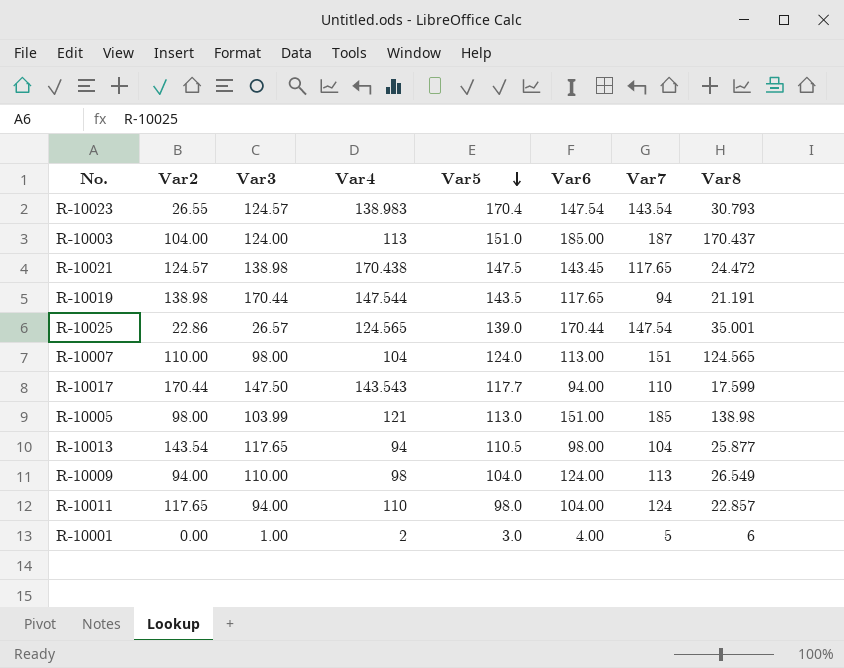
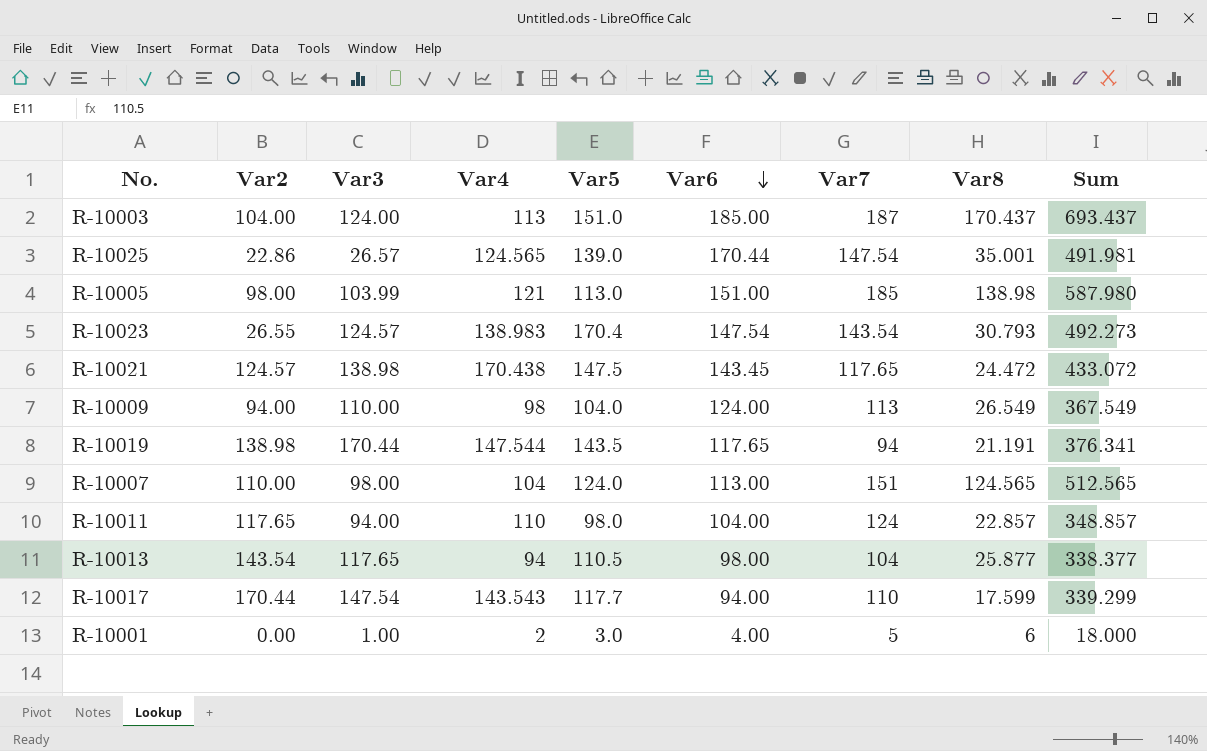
row order: Var5 descending -> Var6 descending
column Sum | formula: none -> [Var5] + [Var6] + [Var7] + [Var8]
R-10017 | Var3: 147.50 -> 147.54

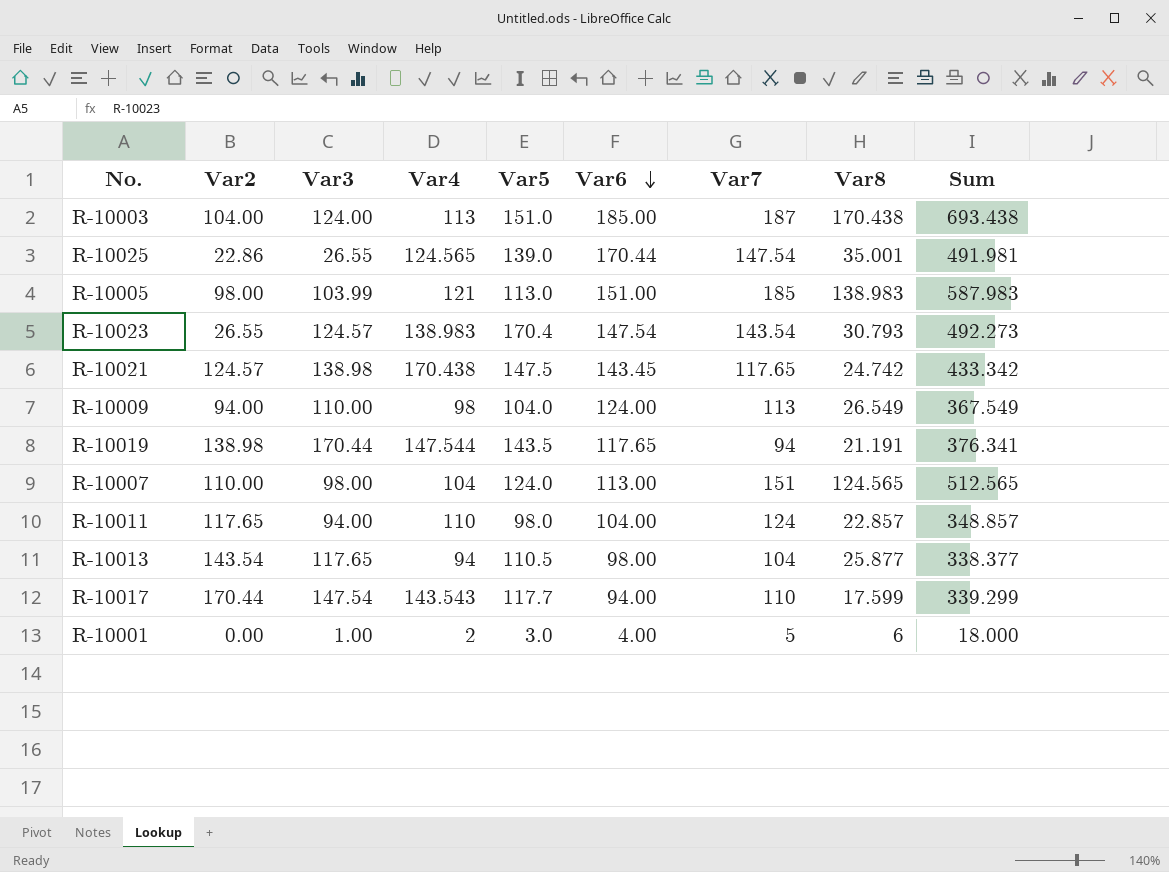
R-10003 | Var8: 170.437 -> 170.438
R-10003 | Sum: 693.437 -> 693.438
R-10025 | Var3: 26.57 -> 26.55
R-10005 | Var8: 138.98 -> 138.983
R-10005 | Sum: 587.980 -> 587.983
R-10021 | Var8: 24.472 -> 24.742
R-10021 | Sum: 433.072 -> 433.342

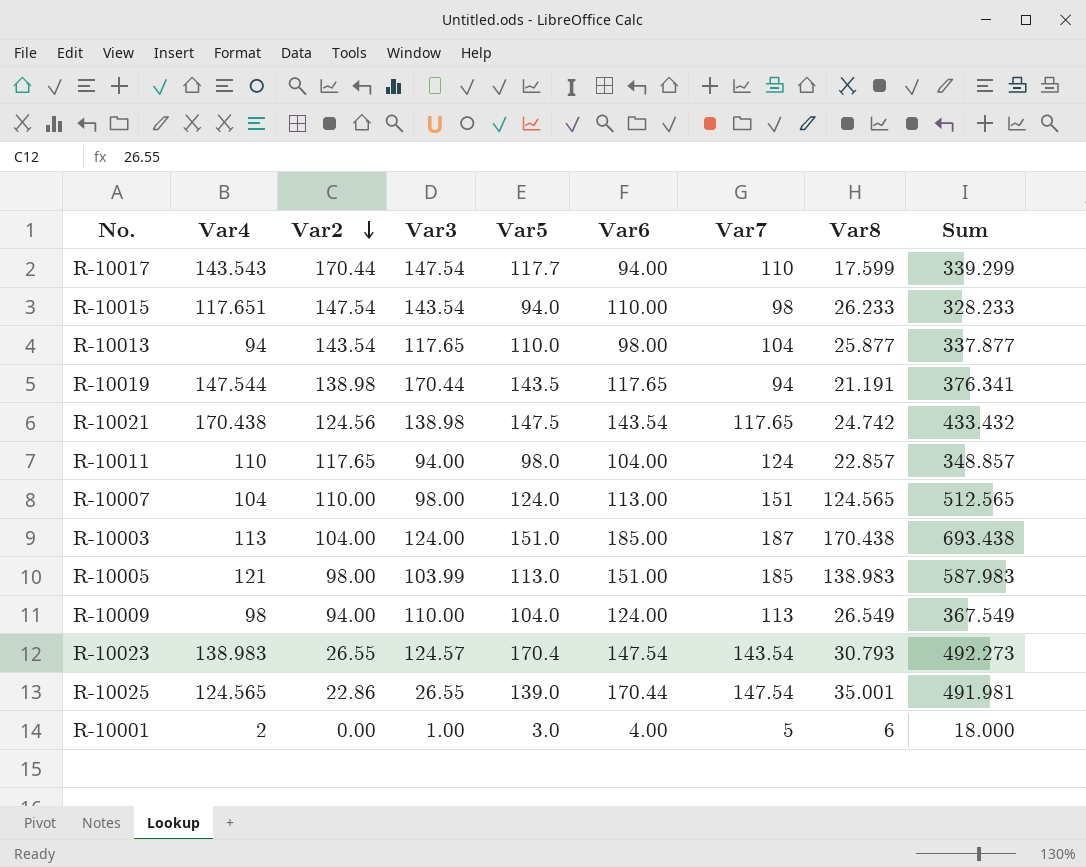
row order: Var6 descending -> Var2 descending
column Var4 | position: 4 -> 2
row R-10015: none -> 117.651 | 147.54 | 143.54 | 94.0 | 110.00 | 98 | 26.233 | 328.233
R-10013 | Var5: 110.5 -> 110.0
R-10013 | Sum: 338.377 -> 337.877
R-10021 | Var2: 124.57 -> 124.56
R-10021 | Var6: 143.45 -> 143.54
R-10021 | Sum: 433.342 -> 433.432

